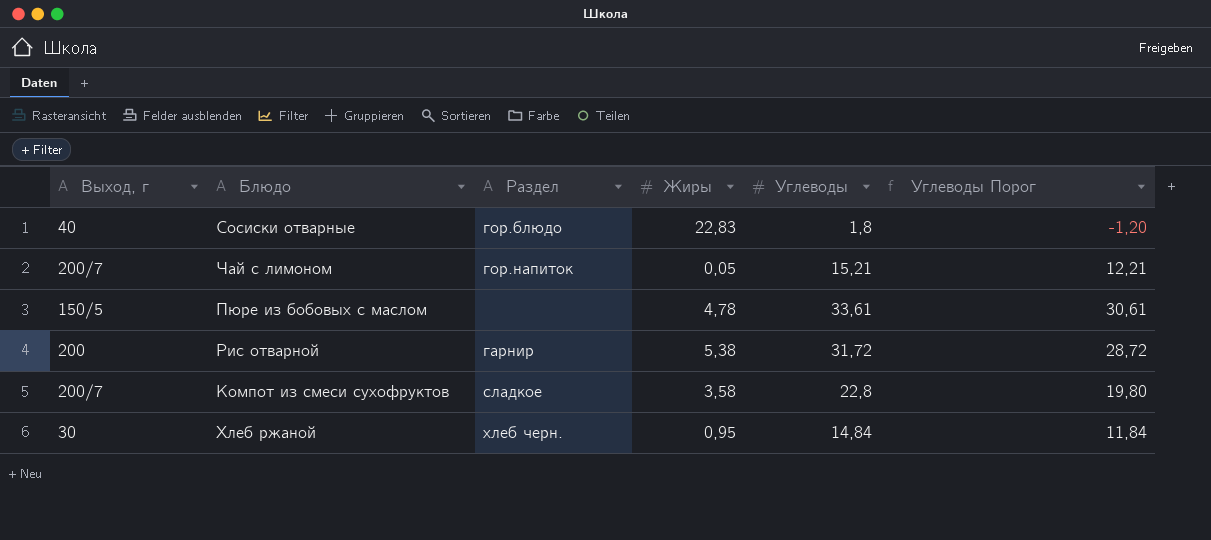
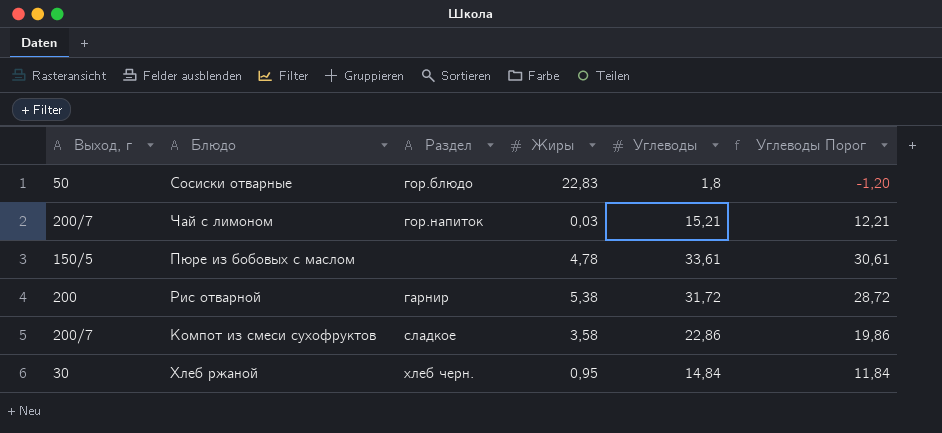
Сосиски отварные | Выход, г: 40 -> 50
Чай с лимоном | Жиры: 0,05 -> 0,03
Компот из смеси сухофруктов | Углеводы: 22,8 -> 22,86
Компот из смеси сухофруктов | Углеводы Порог: 19,80 -> 19,86

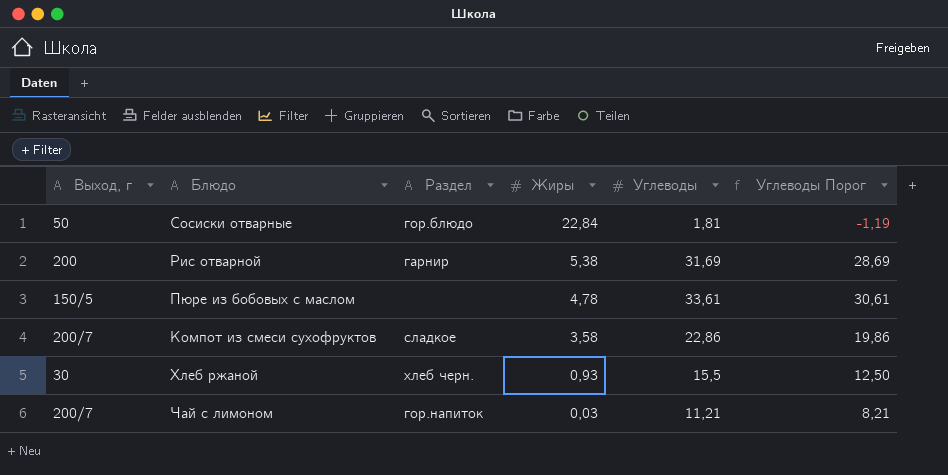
row order: none -> Жиры descending
Сосиски отварные | Жиры: 22,83 -> 22,84
Сосиски отварные | Углеводы: 1,8 -> 1,81
Сосиски отварные | Углеводы Порог: -1,20 -> -1,19
Рис отварной | Углеводы: 31,72 -> 31,69
Рис отварной | Углеводы Порог: 28,72 -> 28,69
Хлеб ржаной | Жиры: 0,95 -> 0,93
Хлеб ржаной | Углеводы: 14,84 -> 15,5
Хлеб ржаной | Углеводы Порог: 11,84 -> 12,50
Чай с лимоном | Углеводы: 15,21 -> 11,21
Чай с лимоном | Углеводы Порог: 12,21 -> 8,21

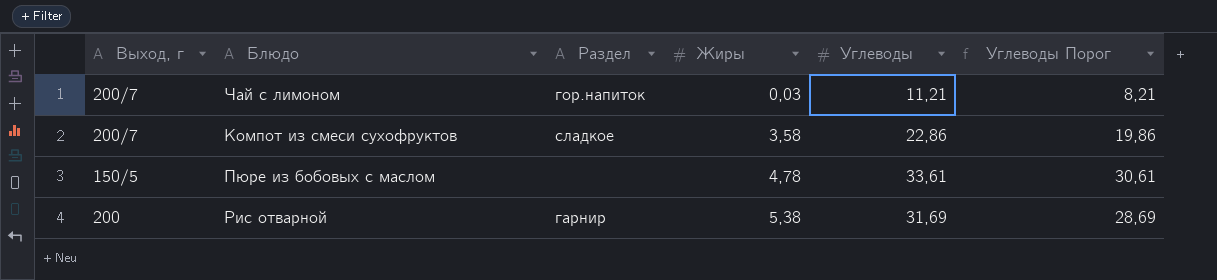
row order: Жиры descending -> Жиры ascending
row Сосиски отварные: 50 | гор.блюдо | 22,84 | 1,81 | -1,19 -> none
row Хлеб ржаной: 30 | хлеб черн. | 0,93 | 15,5 | 12,50 -> none

